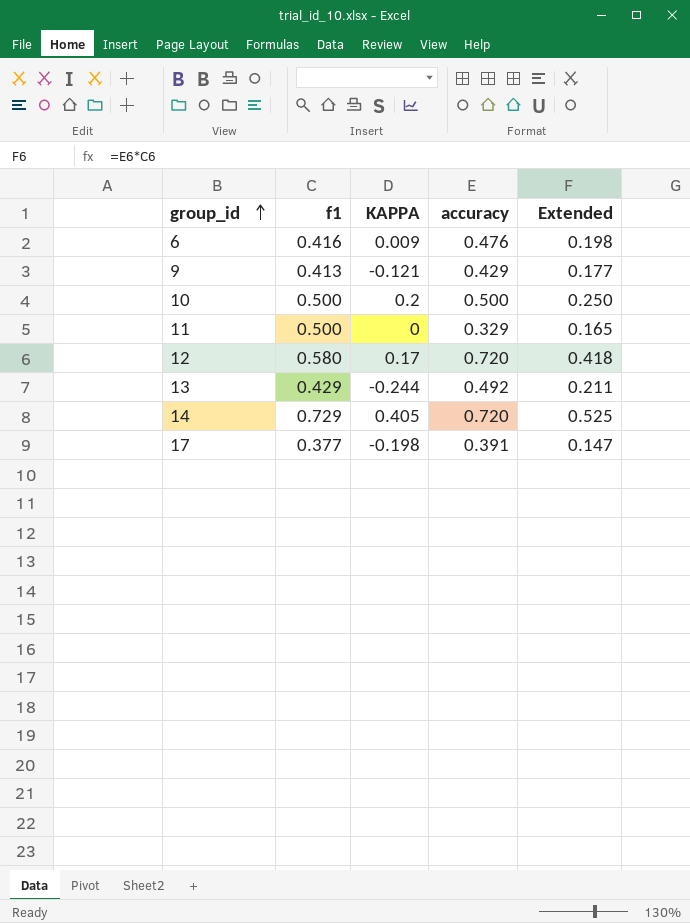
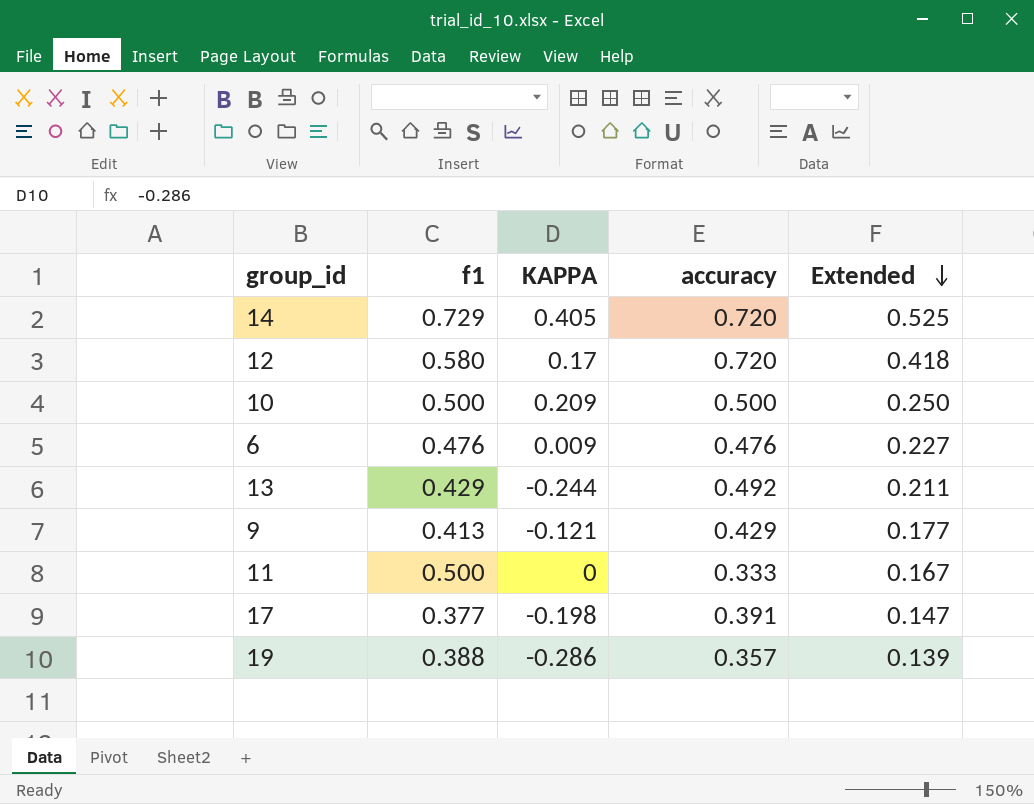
row order: group_id ascending -> Extended descending
10 | KAPPA: 0.2 -> 0.209
6 | f1: 0.416 -> 0.476
6 | Extended: 0.198 -> 0.227
11 | accuracy: 0.329 -> 0.333
11 | Extended: 0.165 -> 0.167
row 19: none -> 0.388 | -0.286 | 0.357 | 0.139

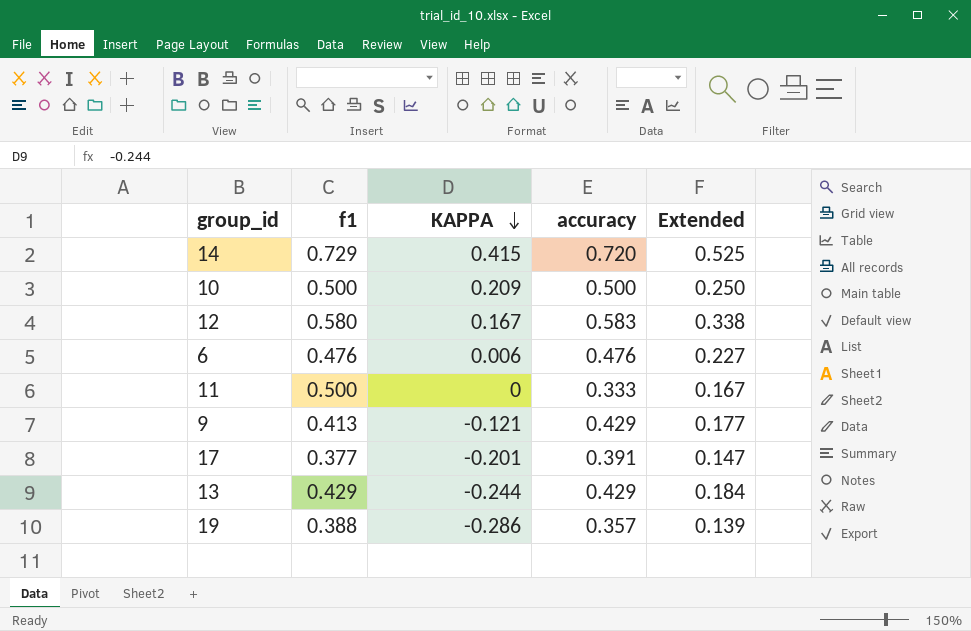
row order: Extended descending -> KAPPA descending
14 | KAPPA: 0.405 -> 0.415
12 | KAPPA: 0.17 -> 0.167
12 | accuracy: 0.720 -> 0.583
12 | Extended: 0.418 -> 0.338
6 | KAPPA: 0.009 -> 0.006
17 | KAPPA: -0.198 -> -0.201
13 | accuracy: 0.492 -> 0.429
13 | Extended: 0.211 -> 0.184

